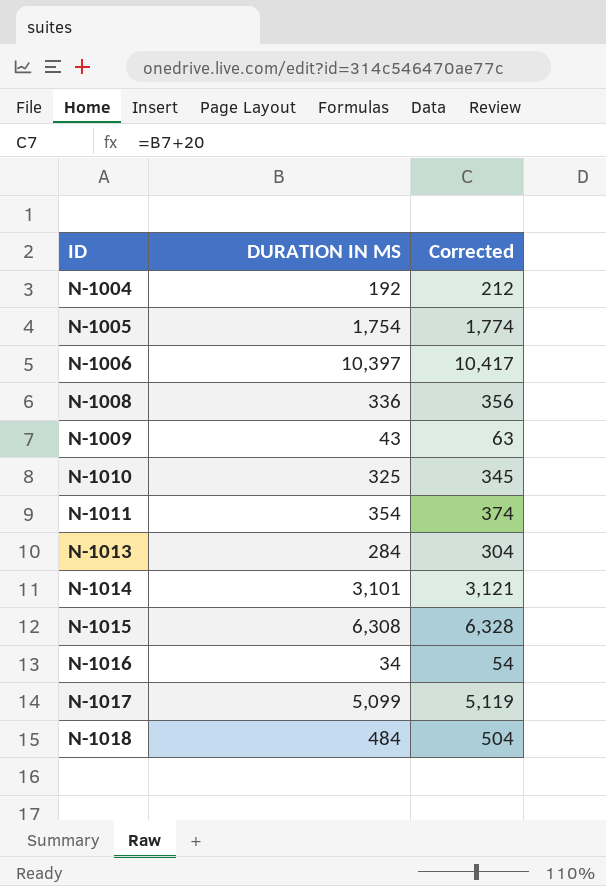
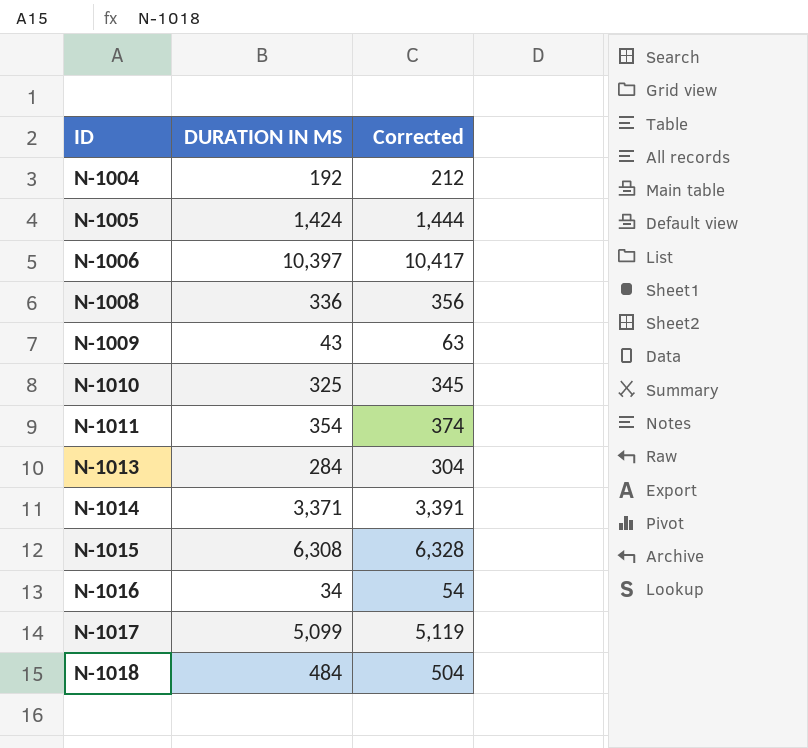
N-1005 | DURATION IN MS: 1,754 -> 1,424
N-1005 | Corrected: 1,774 -> 1,444
N-1014 | DURATION IN MS: 3,101 -> 3,371
N-1014 | Corrected: 3,121 -> 3,391

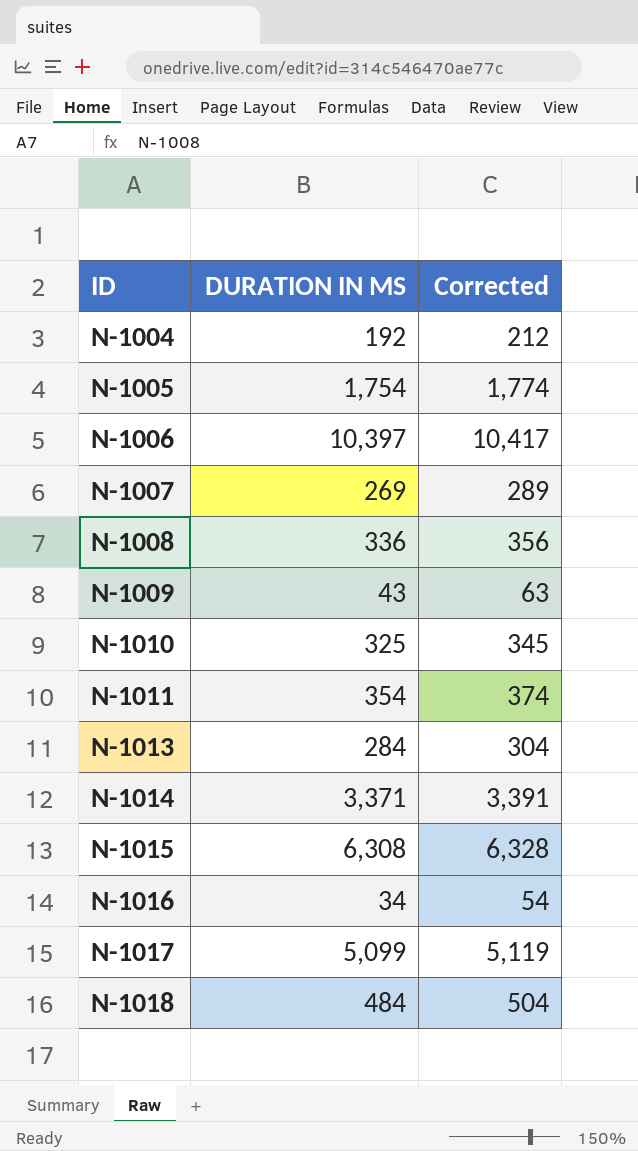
N-1005 | DURATION IN MS: 1,424 -> 1,754
N-1005 | Corrected: 1,444 -> 1,774
row N-1007: none -> 269 | 289

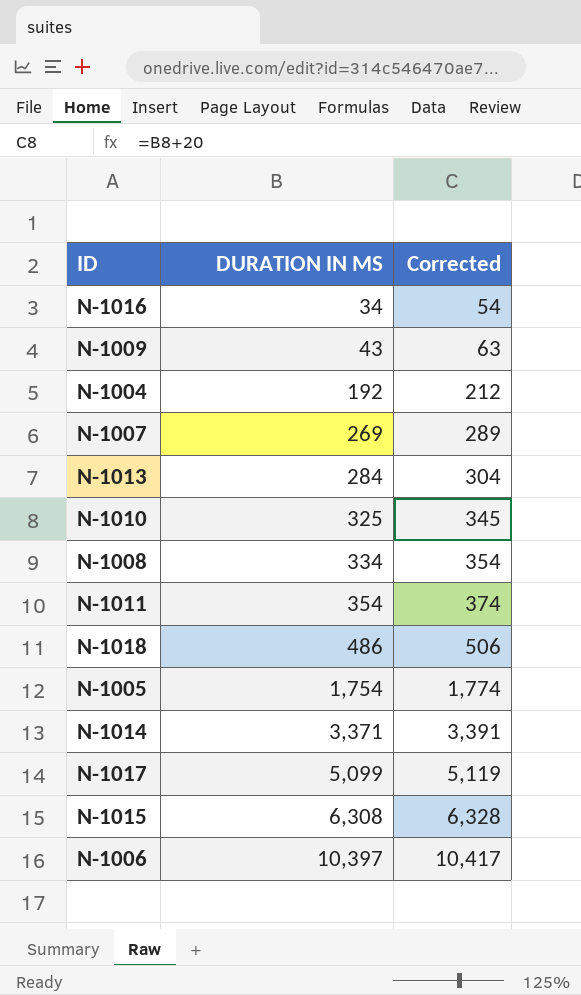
row order: ID ascending -> DURATION IN MS ascending
N-1008 | DURATION IN MS: 336 -> 334
N-1008 | Corrected: 356 -> 354
N-1018 | DURATION IN MS: 484 -> 486
N-1018 | Corrected: 504 -> 506

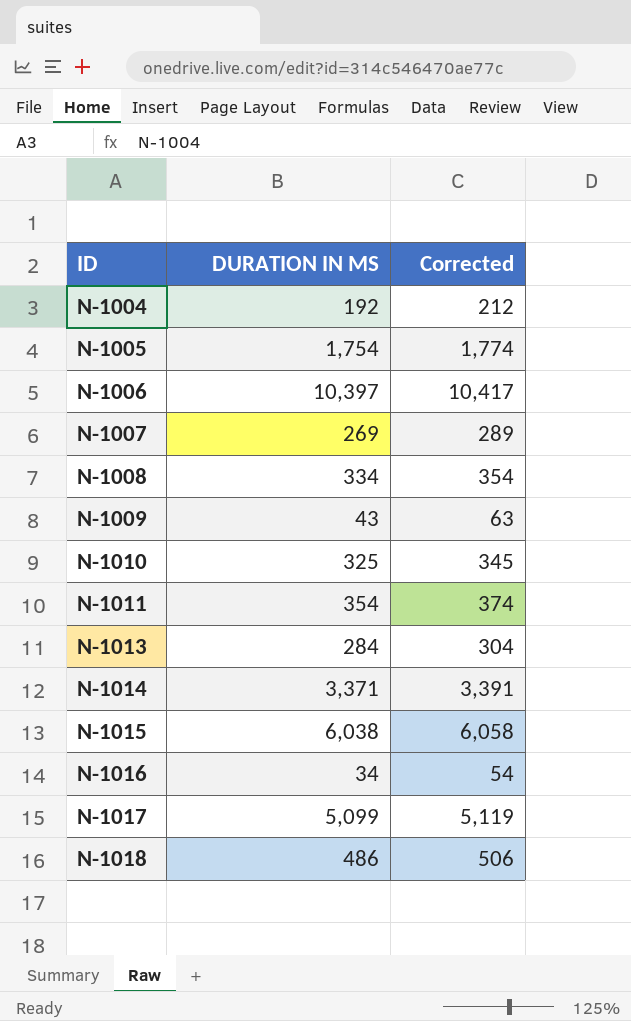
row order: DURATION IN MS ascending -> ID ascending
N-1015 | DURATION IN MS: 6,308 -> 6,038
N-1015 | Corrected: 6,328 -> 6,058

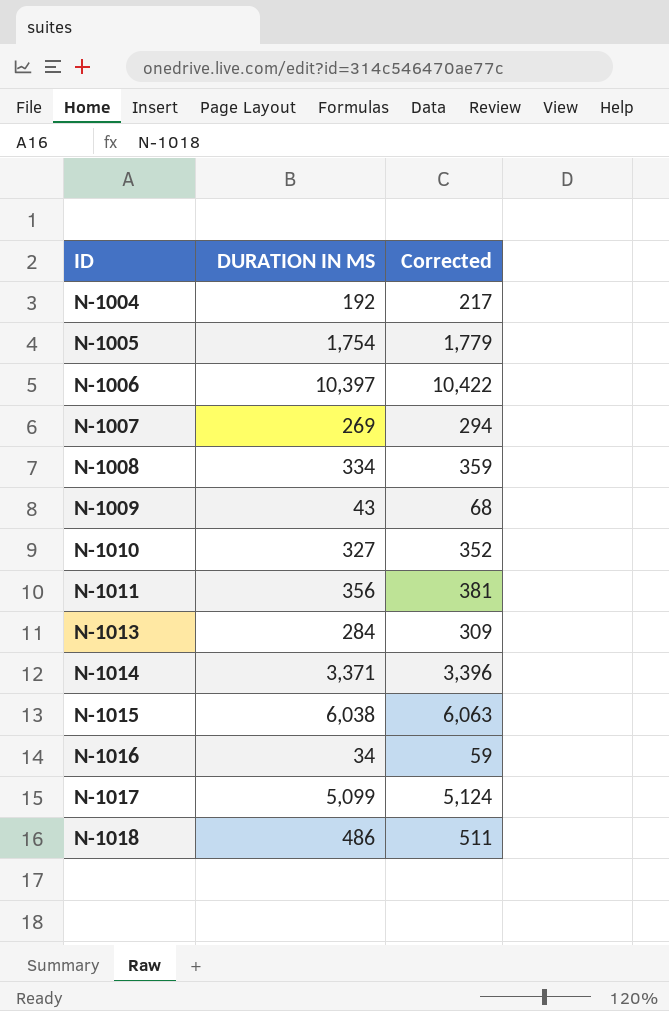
column Corrected | formula: [DURATION IN MS] + 20 -> [DURATION IN MS] + 25
N-1010 | DURATION IN MS: 325 -> 327
N-1011 | DURATION IN MS: 354 -> 356

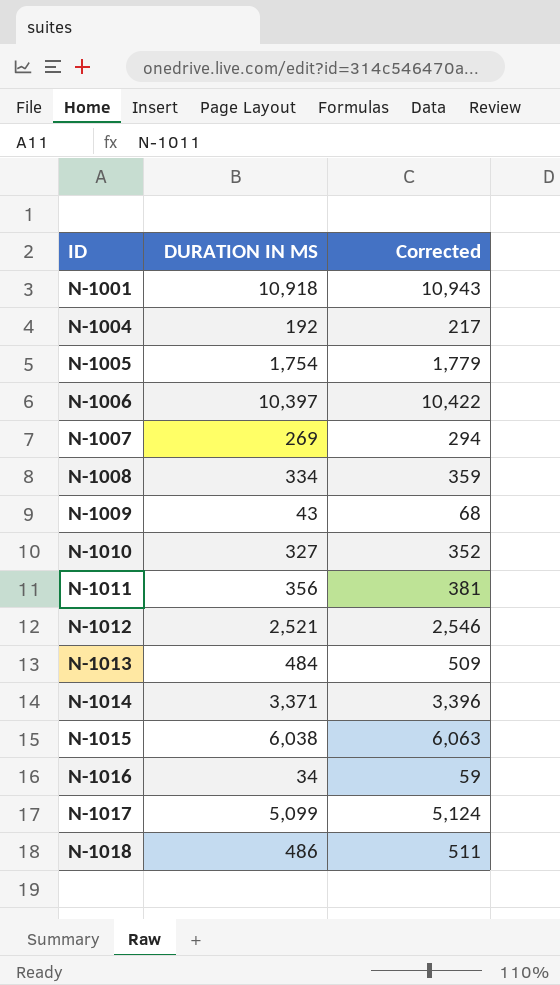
row N-1001: none -> 10,918 | 10,943
row N-1012: none -> 2,521 | 2,546
N-1013 | DURATION IN MS: 284 -> 484
N-1013 | Corrected: 309 -> 509

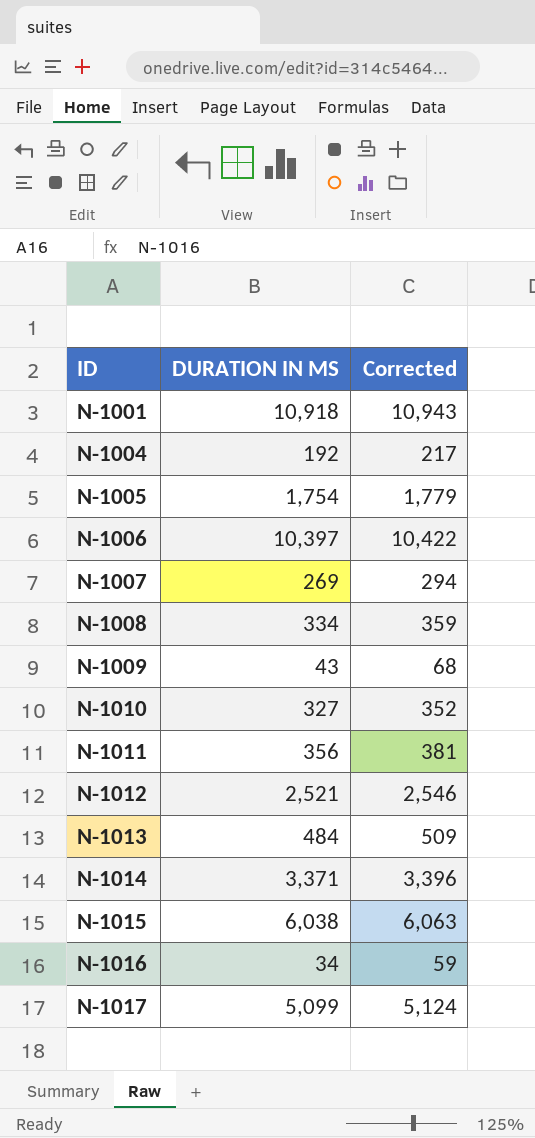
row N-1018: 486 | 511 -> none

